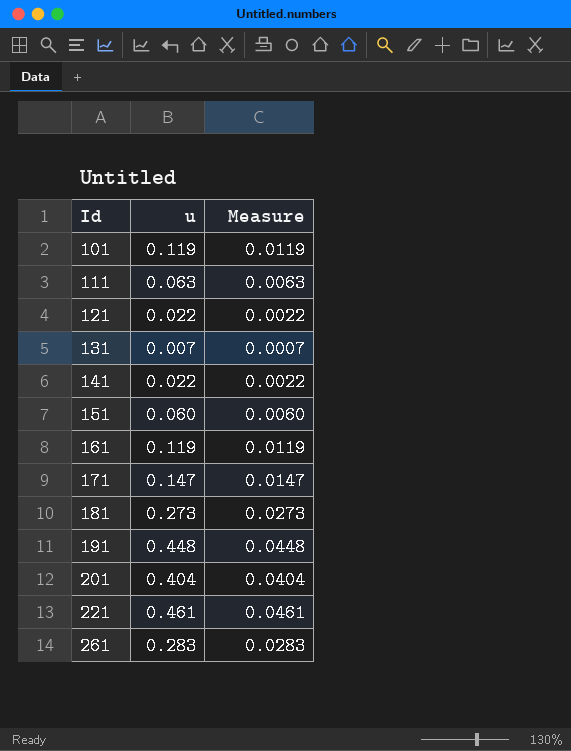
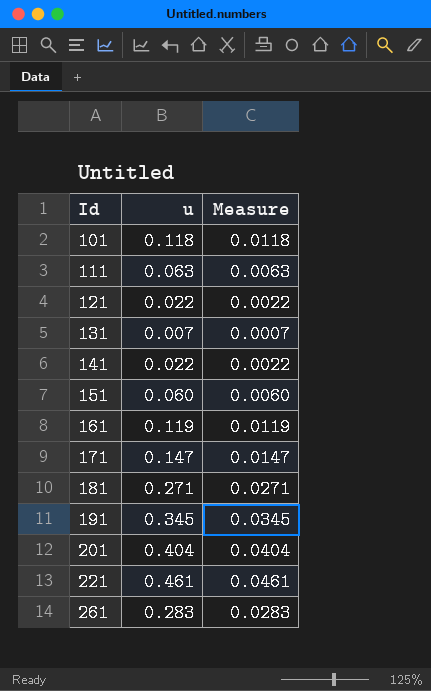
101 | u: 0.119 -> 0.118
101 | Measure: 0.0119 -> 0.0118
181 | u: 0.273 -> 0.271
181 | Measure: 0.0273 -> 0.0271
191 | u: 0.448 -> 0.345
191 | Measure: 0.0448 -> 0.0345

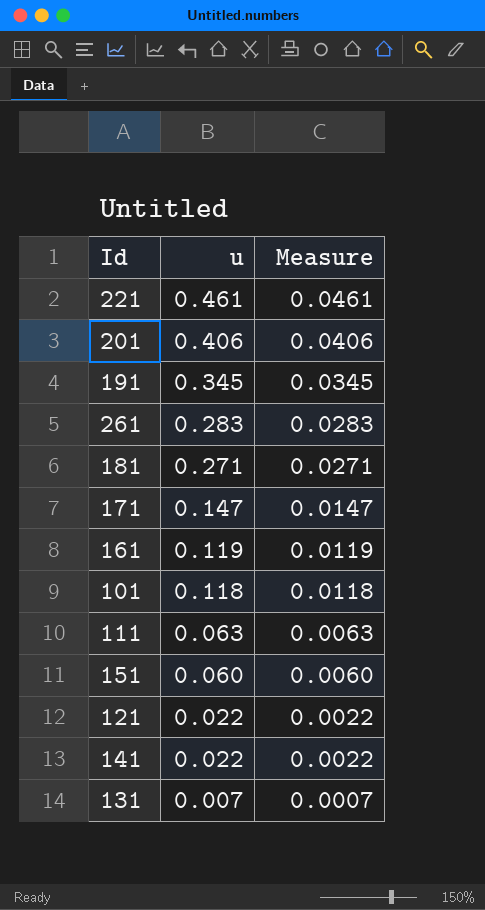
row order: Id ascending -> u descending
201 | u: 0.404 -> 0.406
201 | Measure: 0.0404 -> 0.0406

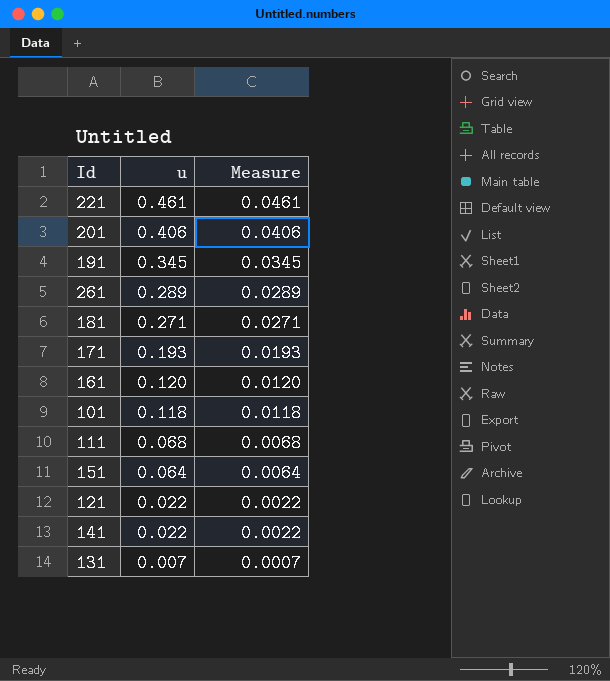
261 | u: 0.283 -> 0.289
261 | Measure: 0.0283 -> 0.0289
171 | u: 0.147 -> 0.193
171 | Measure: 0.0147 -> 0.0193
161 | u: 0.119 -> 0.120
161 | Measure: 0.0119 -> 0.0120
111 | u: 0.063 -> 0.068
111 | Measure: 0.0063 -> 0.0068
151 | u: 0.060 -> 0.064
151 | Measure: 0.0060 -> 0.0064

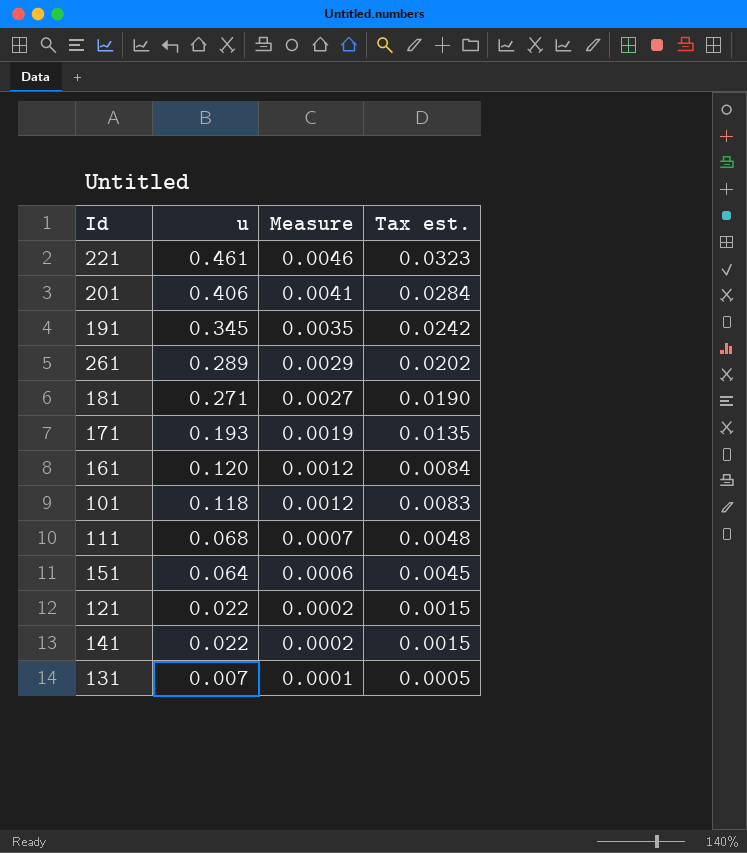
column Measure | formula: [u] * 0.1 -> [u] * 0.01
column Tax est. | formula: none -> [u] * 0.07

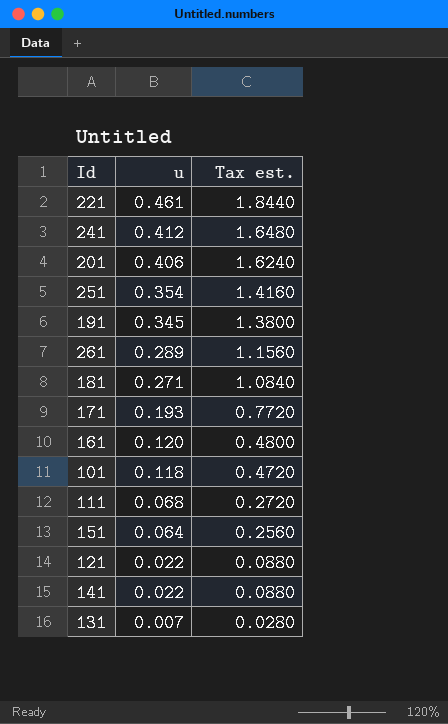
column Measure | formula: [u] * 0.01 -> none
column Tax est. | formula: [u] * 0.07 -> [u] * 4
row 241: none -> 0.412 | 1.6480
row 251: none -> 0.354 | 1.4160

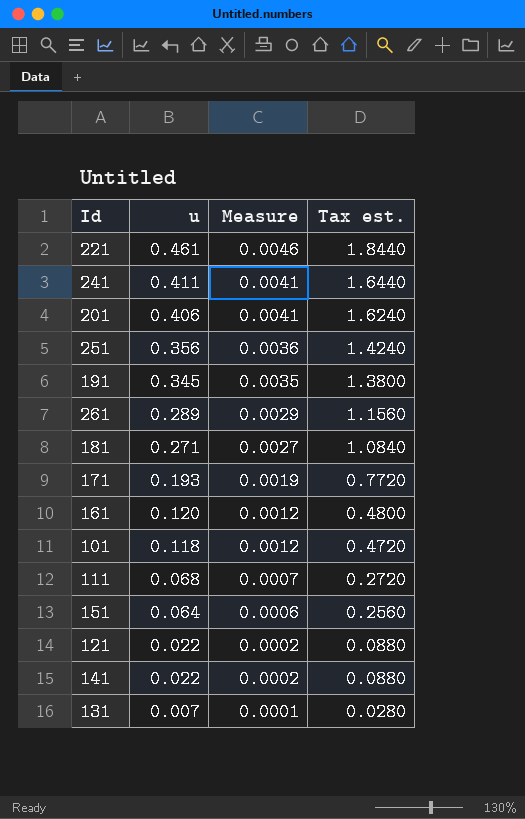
column Measure | formula: none -> [u] * 0.01
241 | u: 0.412 -> 0.411
241 | Tax est.: 1.6480 -> 1.6440
251 | u: 0.354 -> 0.356
251 | Tax est.: 1.4160 -> 1.4240

